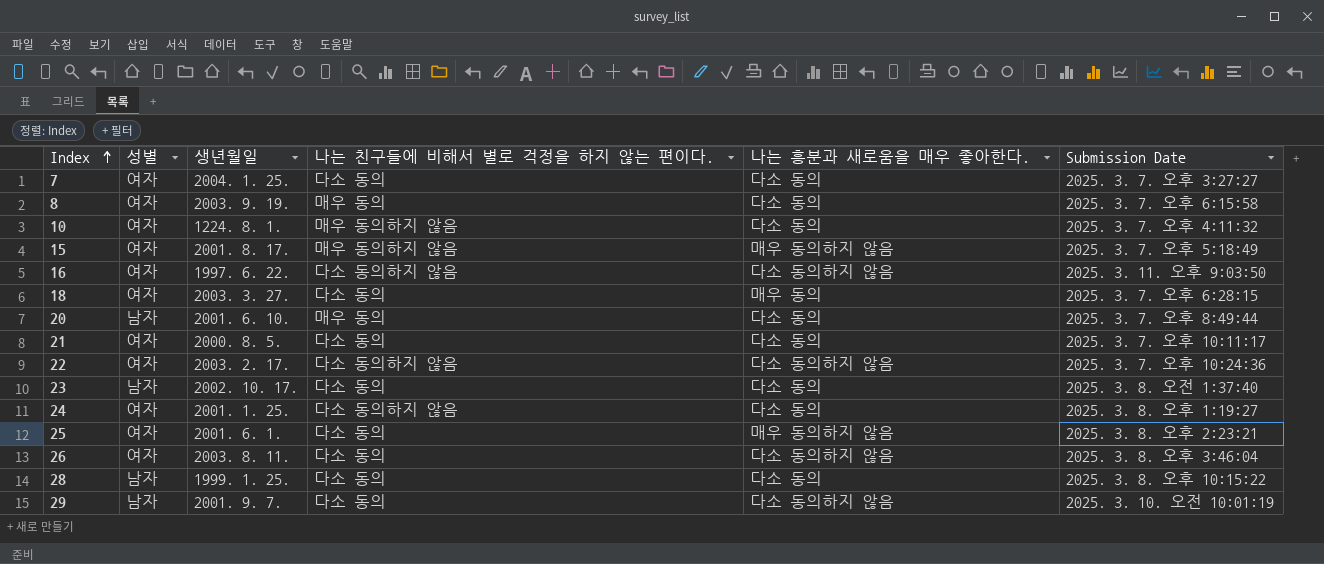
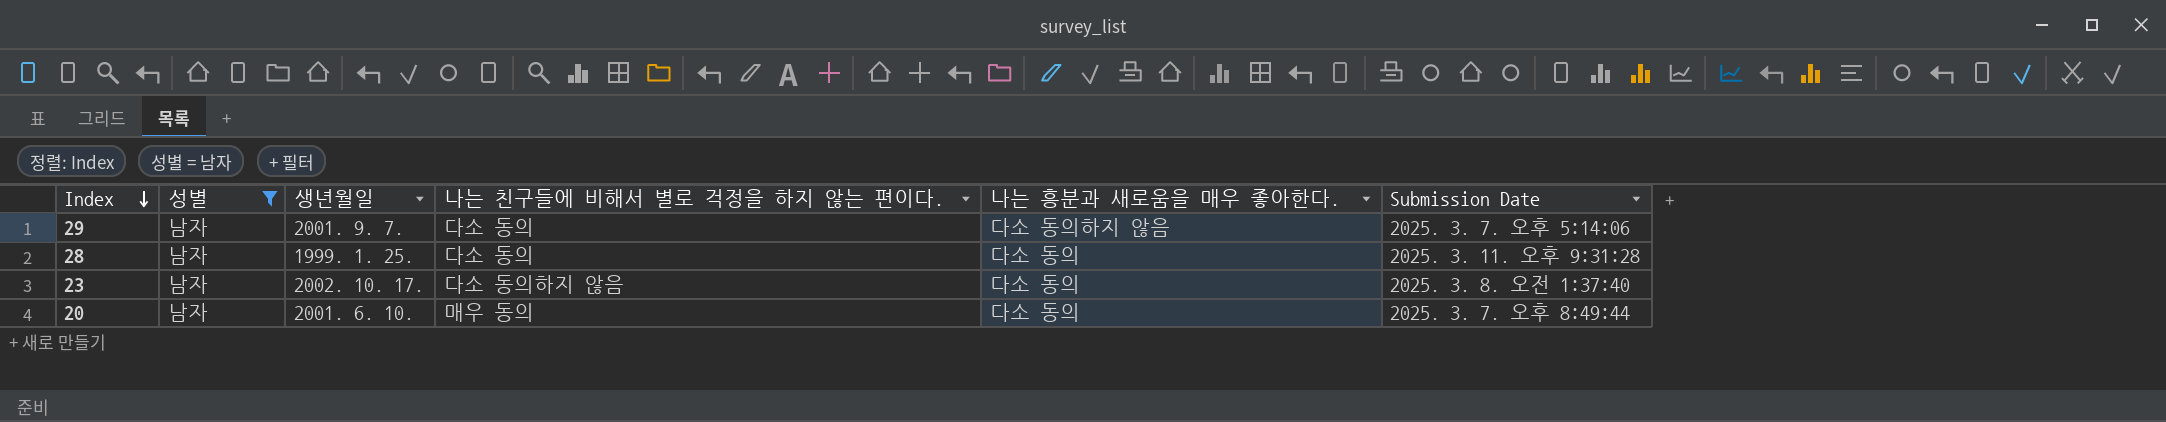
filter: none -> 성별 = 남자
row order: Index ascending -> Index descending
29 | Submission Date: 2025. 3. 10. 오전 10:01:19 -> 2025. 3. 7. 오후 5:14:06
28 | Submission Date: 2025. 3. 8. 오후 10:15:22 -> 2025. 3. 11. 오후 9:31:28
23 | 나는 친구들에 비해서 별로 걱정을 하지 않는 편이다.: 다소 동의 -> 다소 동의하지 않음

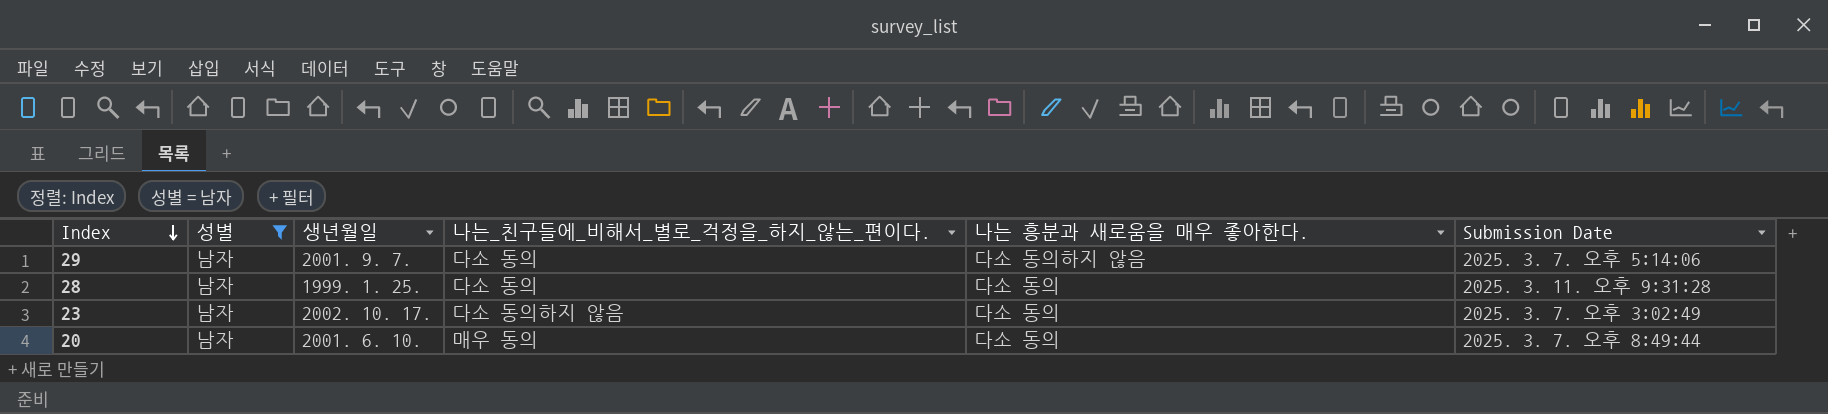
column name: 나는 친구들에 비해서 별로 걱정을 하지 않는 편이다. -> 나는_친구들에_비해서_별로_걱정을_하지_않는_편이다.
23 | Submission Date: 2025. 3. 8. 오전 1:37:40 -> 2025. 3. 7. 오후 3:02:49

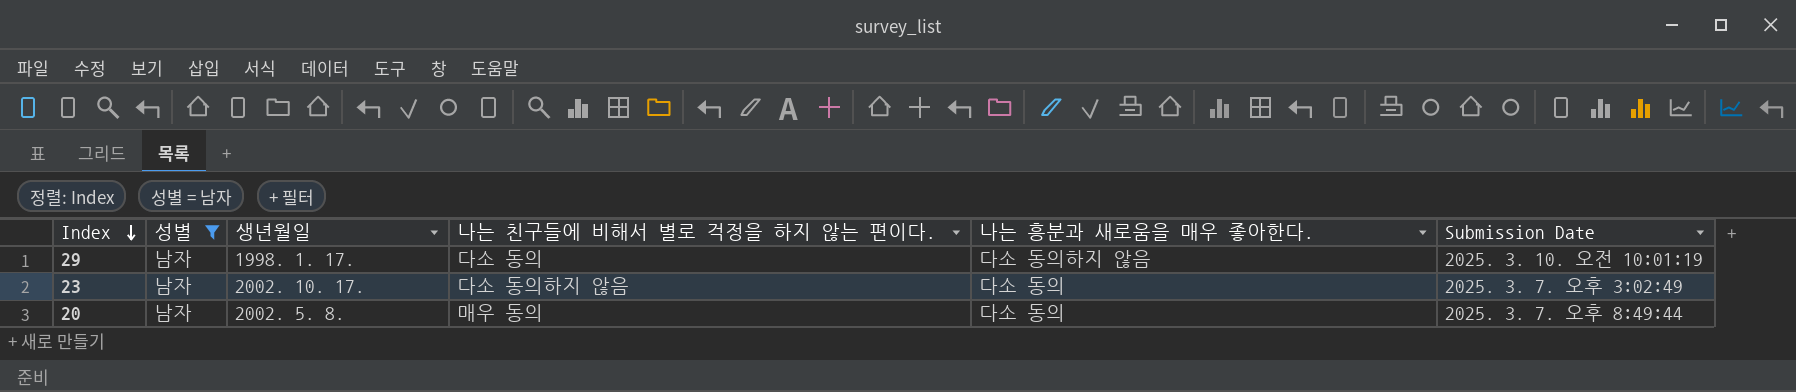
column name: 나는_친구들에_비해서_별로_걱정을_하지_않는_편이다. -> 나는 친구들에 비해서 별로 걱정을 하지 않는 편이다.
row 28: 남자 | 1999. 1. 25. | 다소 동의 | 다소 동의 | 2025. 3. 11. 오후 9:31:28 -> none
29 | 생년월일: 2001. 9. 7. -> 1998. 1. 17.
29 | Submission Date: 2025. 3. 7. 오후 5:14:06 -> 2025. 3. 10. 오전 10:01:19
20 | 생년월일: 2001. 6. 10. -> 2002. 5. 8.

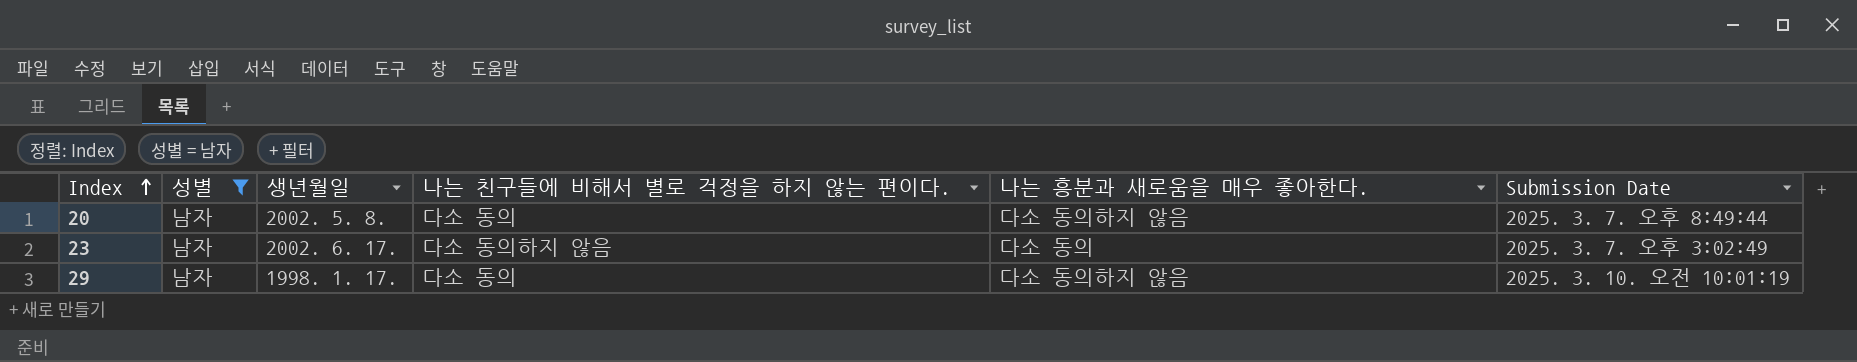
row order: Index descending -> Index ascending
20 | 나는 친구들에 비해서 별로 걱정을 하지 않는 편이다.: 매우 동의 -> 다소 동의
20 | 나는 흥분과 새로움을 매우 좋아한다.: 다소 동의 -> 다소 동의하지 않음
23 | 생년월일: 2002. 10. 17. -> 2002. 6. 17.

